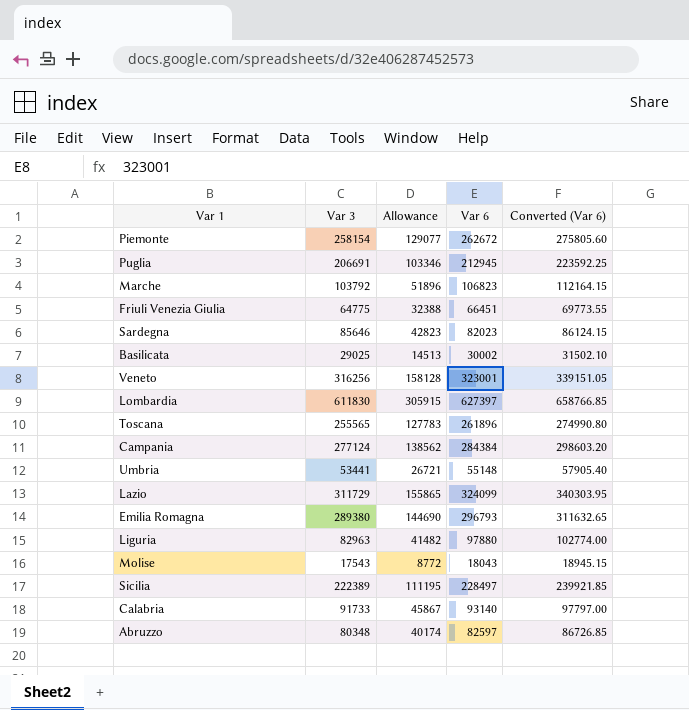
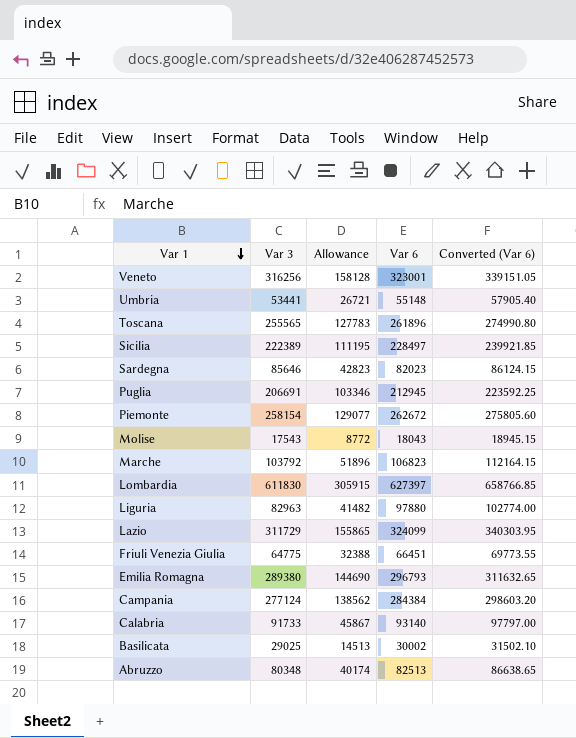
row order: none -> Var 1 descending
Abruzzo | Var 6: 82597 -> 82513
Abruzzo | Converted (Var 6): 86726.85 -> 86638.65

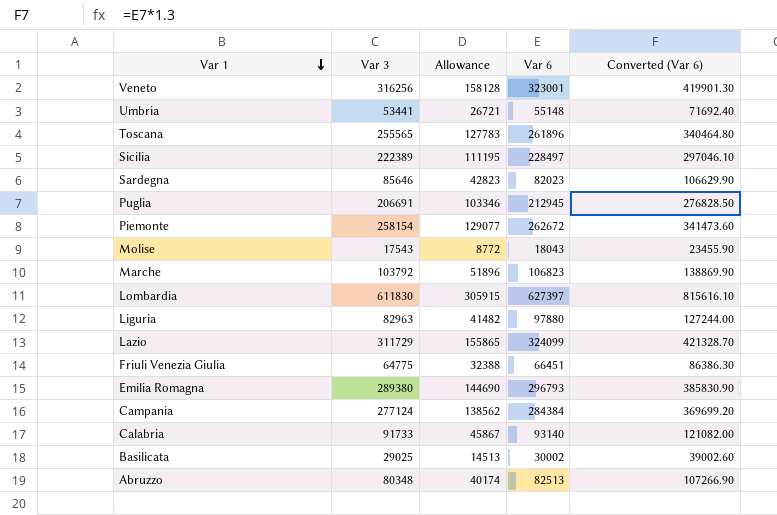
column Converted (Var 6) | formula: [Var 6] * 1.05 -> [Var 6] * 1.3

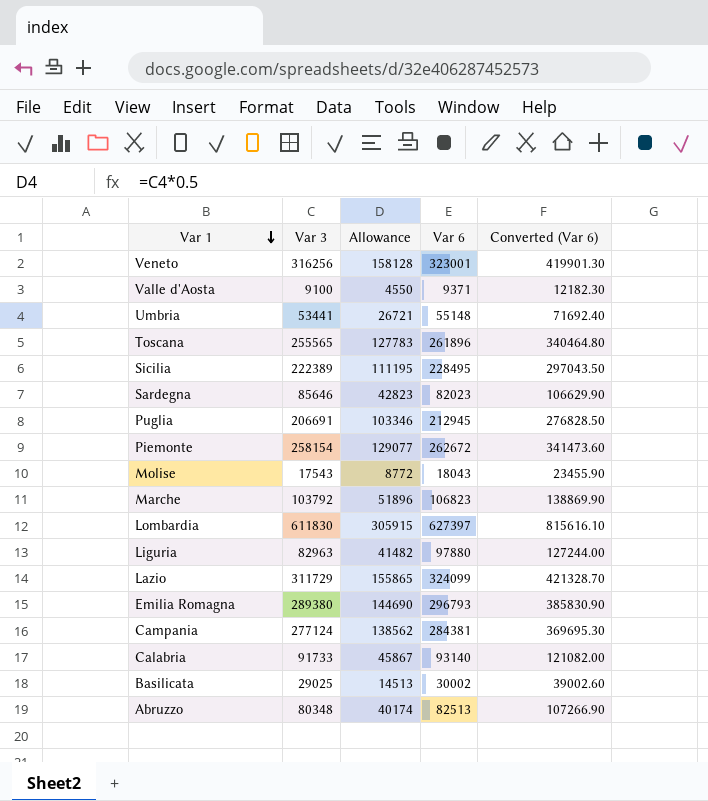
row Friuli Venezia Giulia: 64775 | 32388 | 66451 | 86386.30 -> none
row Valle d'Aosta: none -> 9100 | 4550 | 9371 | 12182.30
Sicilia | Var 6: 228497 -> 228495
Sicilia | Converted (Var 6): 297046.10 -> 297043.50
Campania | Var 6: 284384 -> 284381
Campania | Converted (Var 6): 369699.20 -> 369695.30

